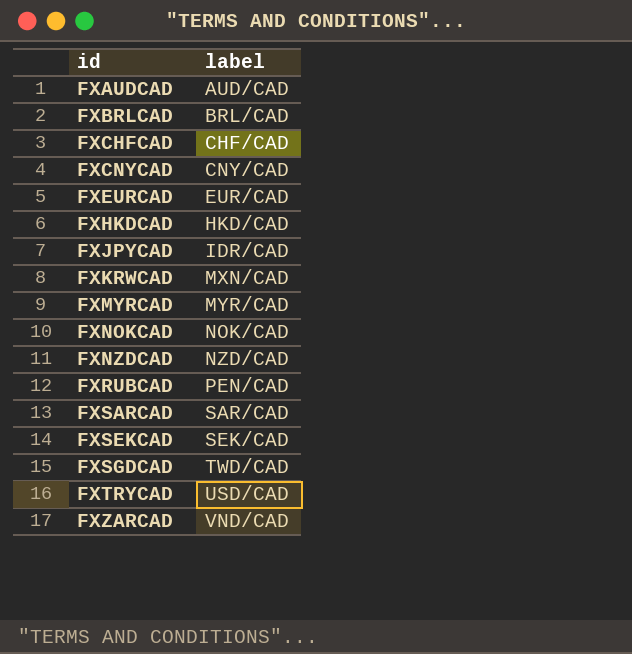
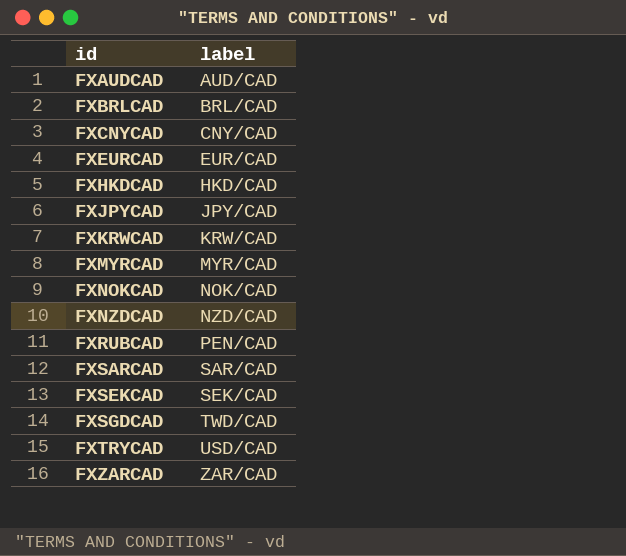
row FXCHFCAD: CHF/CAD -> none
FXJPYCAD | label: IDR/CAD -> JPY/CAD
FXKRWCAD | label: MXN/CAD -> KRW/CAD
FXZARCAD | label: VND/CAD -> ZAR/CAD

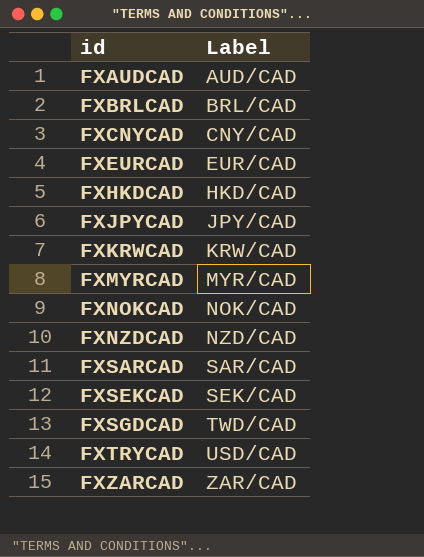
column name: label -> Label
row FXRUBCAD: PEN/CAD -> none

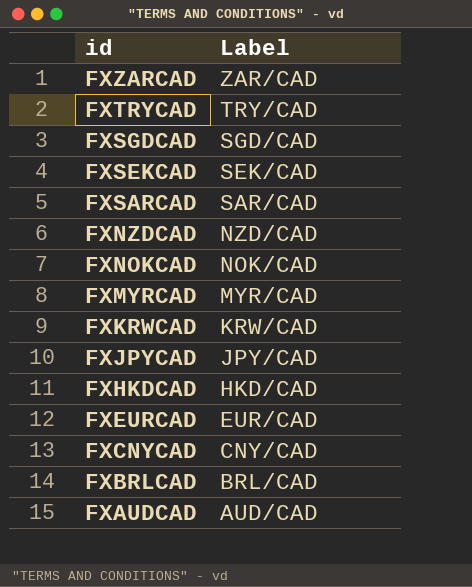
row order: id ascending -> id descending
FXTRYCAD | Label: USD/CAD -> TRY/CAD
FXSGDCAD | Label: TWD/CAD -> SGD/CAD

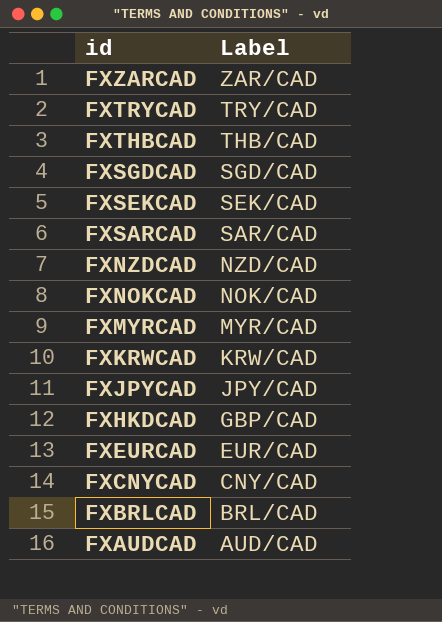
row FXTHBCAD: none -> THB/CAD
FXHKDCAD | Label: HKD/CAD -> GBP/CAD

